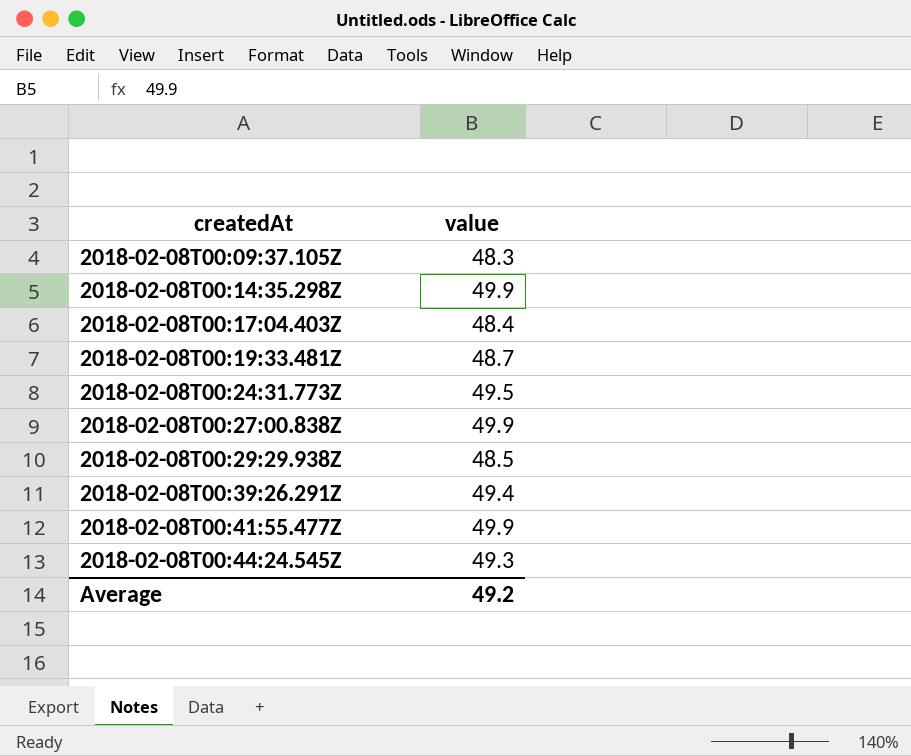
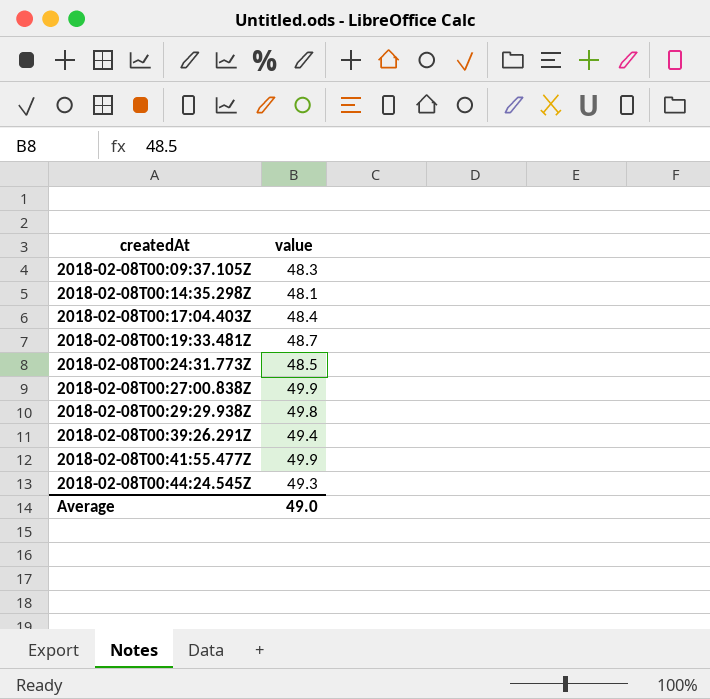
2018-02-08T00:14:35.298Z | value: 49.9 -> 48.1
2018-02-08T00:24:31.773Z | value: 49.5 -> 48.5
2018-02-08T00:29:29.938Z | value: 48.5 -> 49.8
Average | value: 49.2 -> 49.0

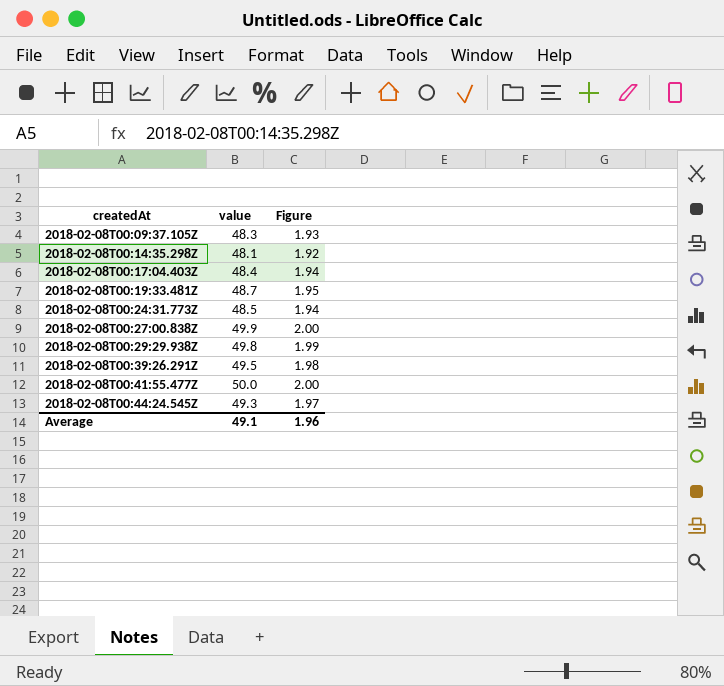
column Figure | formula: none -> [value] * 0.04
2018-02-08T00:39:26.291Z | value: 49.4 -> 49.5
2018-02-08T00:41:55.477Z | value: 49.9 -> 50.0
Average | value: 49.0 -> 49.1

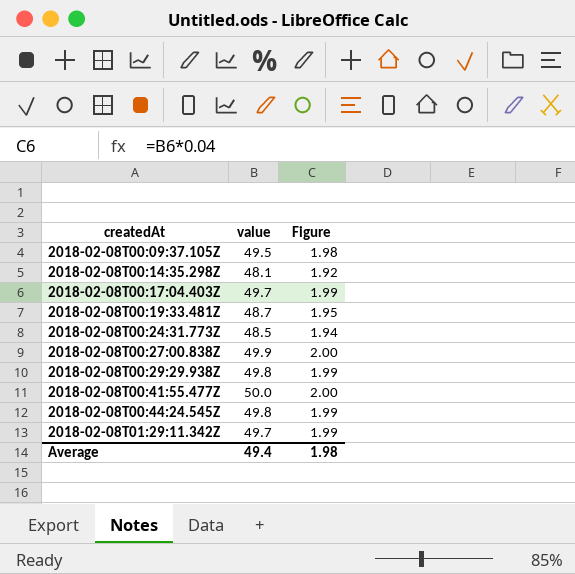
row 2018-02-08T00:39:26.291Z: 49.5 | 1.98 -> none
2018-02-08T00:09:37.105Z | value: 48.3 -> 49.5
2018-02-08T00:09:37.105Z | Figure: 1.93 -> 1.98
2018-02-08T00:17:04.403Z | value: 48.4 -> 49.7
2018-02-08T00:17:04.403Z | Figure: 1.94 -> 1.99
2018-02-08T00:44:24.545Z | value: 49.3 -> 49.8
2018-02-08T00:44:24.545Z | Figure: 1.97 -> 1.99
row 2018-02-08T01:29:11.342Z: none -> 49.7 | 1.99
Average | value: 49.1 -> 49.4
Average | Figure: 1.96 -> 1.98

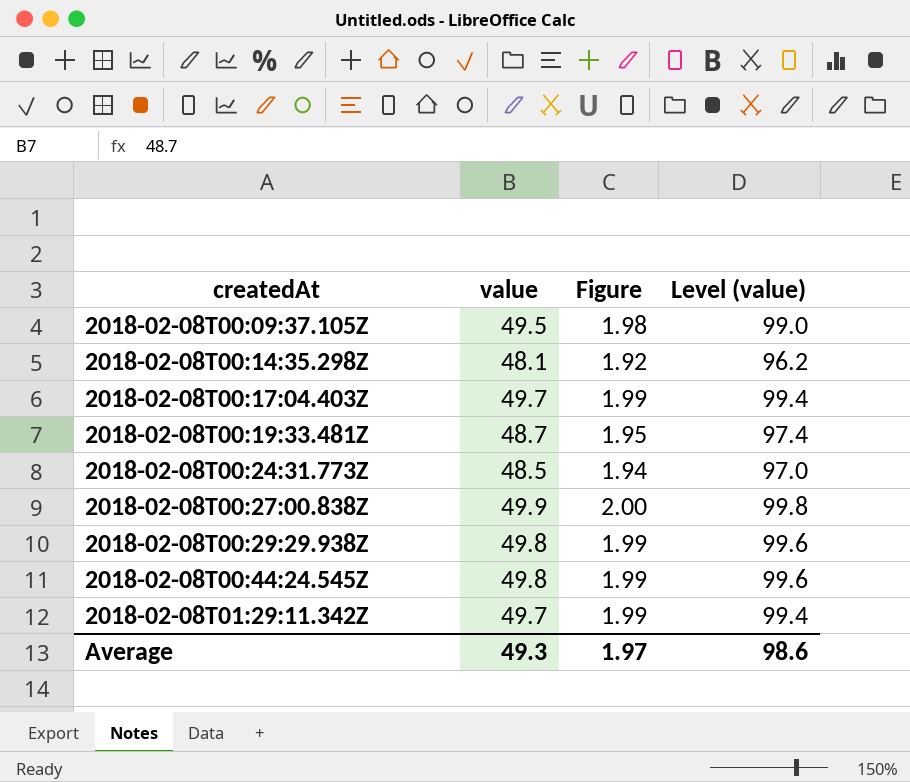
column Level (value) | formula: none -> [value] * 2
row 2018-02-08T00:41:55.477Z: 50.0 | 2.00 -> none
Average | value: 49.4 -> 49.3
Average | Figure: 1.98 -> 1.97

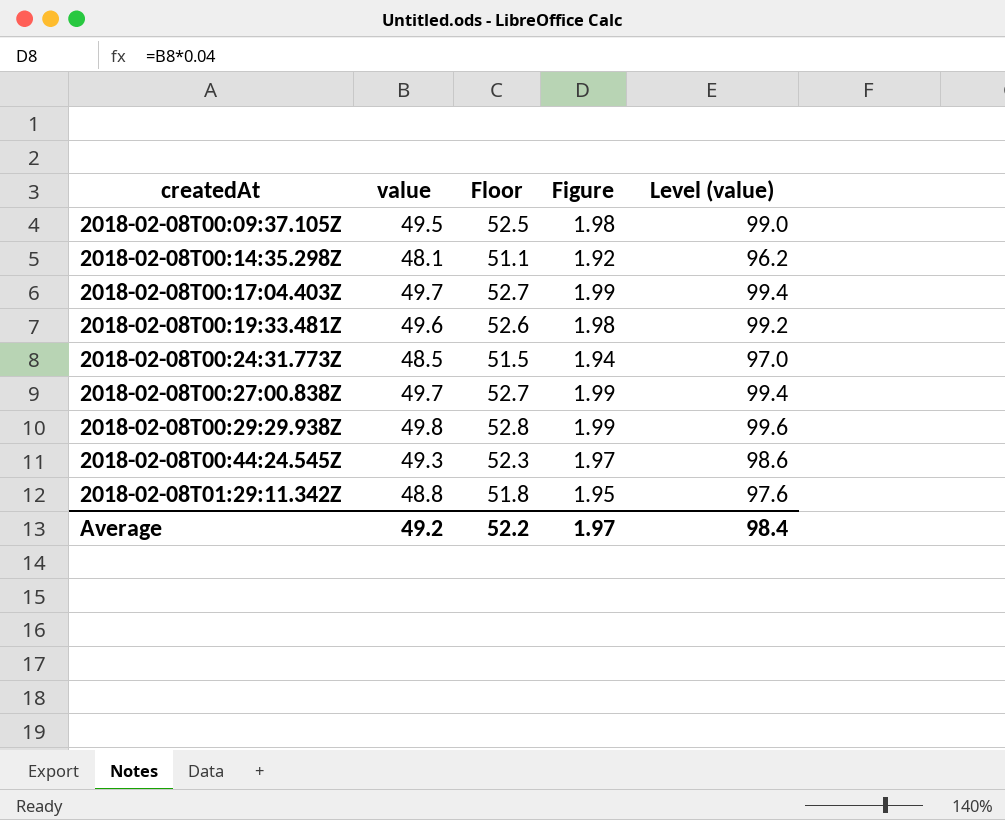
column Floor | formula: none -> [value] + 3
2018-02-08T00:19:33.481Z | value: 48.7 -> 49.6
2018-02-08T00:19:33.481Z | Figure: 1.95 -> 1.98
2018-02-08T00:19:33.481Z | Level (value): 97.4 -> 99.2
2018-02-08T00:27:00.838Z | value: 49.9 -> 49.7
2018-02-08T00:27:00.838Z | Figure: 2.00 -> 1.99
2018-02-08T00:27:00.838Z | Level (value): 99.8 -> 99.4
2018-02-08T00:44:24.545Z | value: 49.8 -> 49.3
2018-02-08T00:44:24.545Z | Figure: 1.99 -> 1.97
2018-02-08T00:44:24.545Z | Level (value): 99.6 -> 98.6
2018-02-08T01:29:11.342Z | value: 49.7 -> 48.8
2018-02-08T01:29:11.342Z | Figure: 1.99 -> 1.95
2018-02-08T01:29:11.342Z | Level (value): 99.4 -> 97.6
Average | value: 49.3 -> 49.2
Average | Level (value): 98.6 -> 98.4

